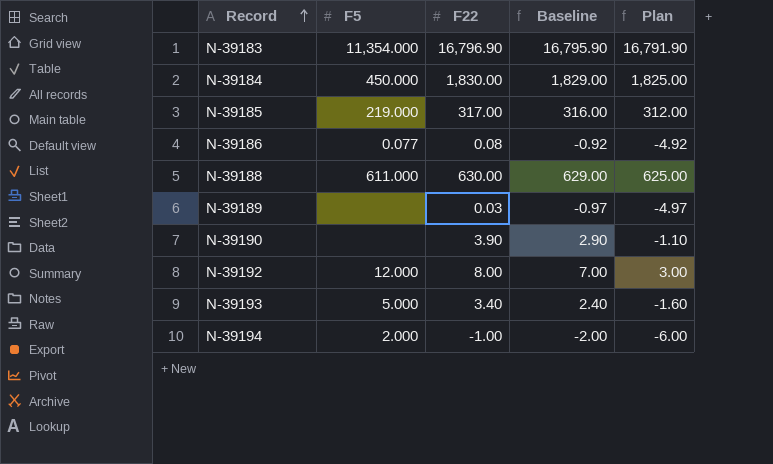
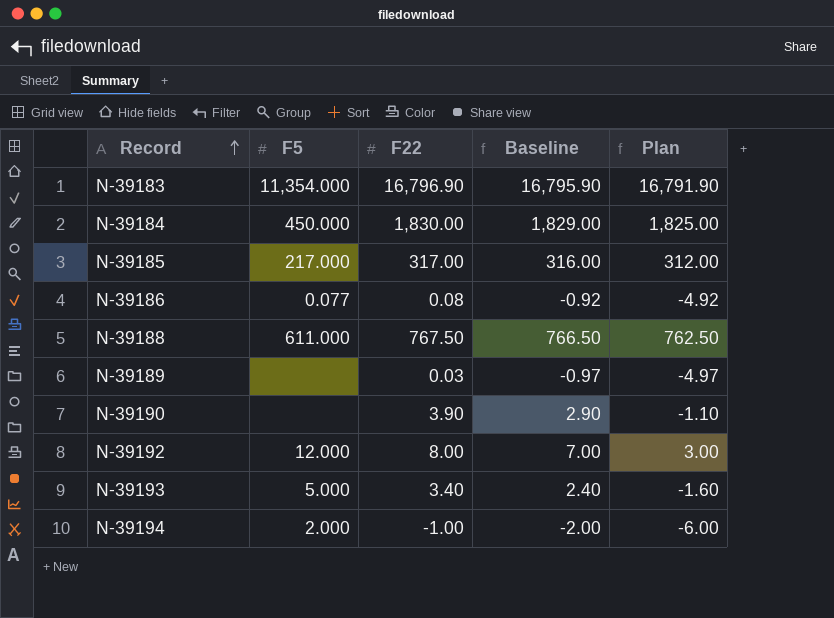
N-39185 | F5: 219.000 -> 217.000
N-39188 | F22: 630.00 -> 767.50
N-39188 | Baseline: 629.00 -> 766.50
N-39188 | Plan: 625.00 -> 762.50

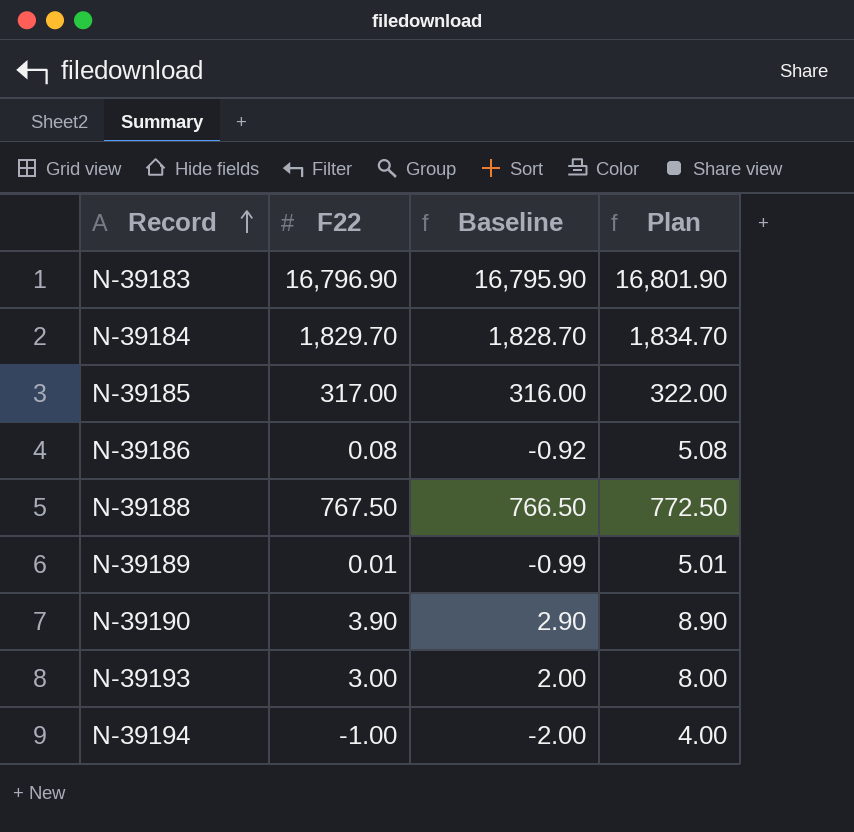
column F5 | position: 2 -> none
column Plan | formula: [F22] - 5 -> [F22] + 5
row N-39192: 12.000 | 8.00 | 7.00 | 3.00 -> none
N-39184 | F22: 1,830.00 -> 1,829.70
N-39184 | Baseline: 1,829.00 -> 1,828.70
N-39189 | F22: 0.03 -> 0.01
N-39189 | Baseline: -0.97 -> -0.99
N-39193 | F22: 3.40 -> 3.00
N-39193 | Baseline: 2.40 -> 2.00

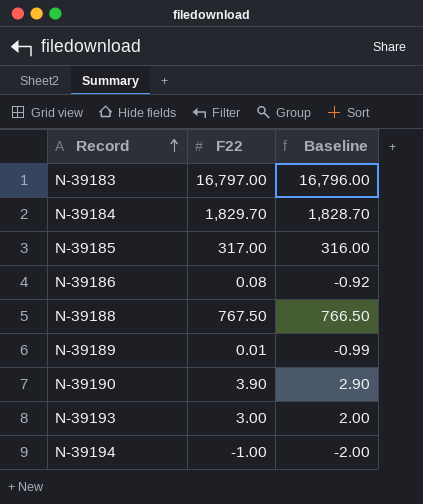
column Plan | formula: [F22] + 5 -> none
N-39183 | F22: 16,796.90 -> 16,797.00
N-39183 | Baseline: 16,795.90 -> 16,796.00

